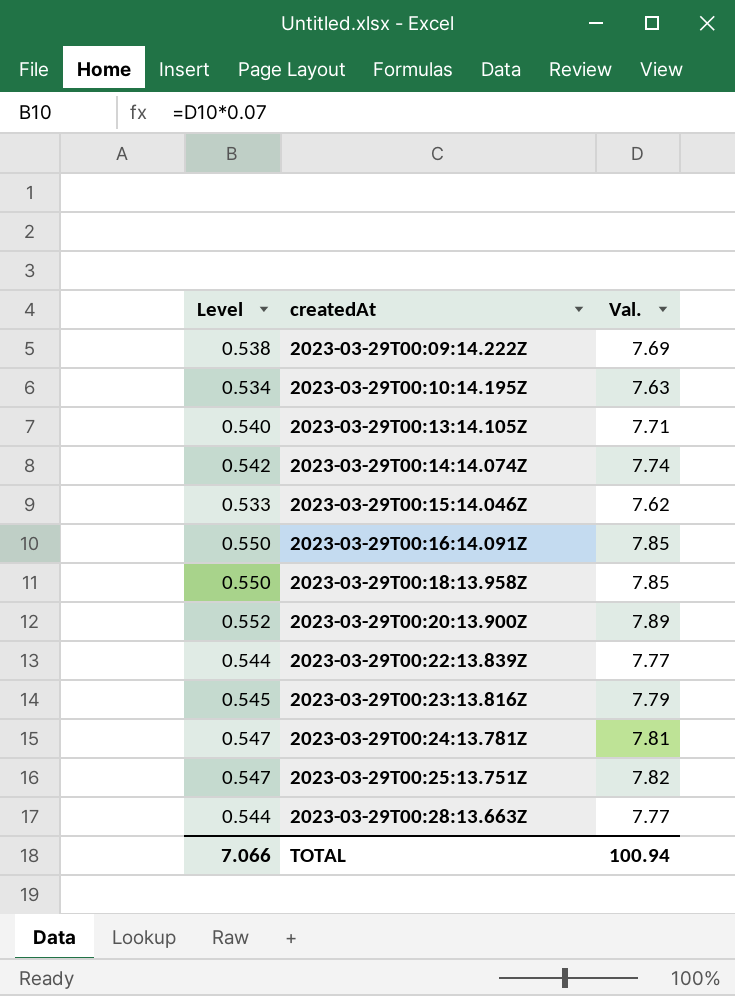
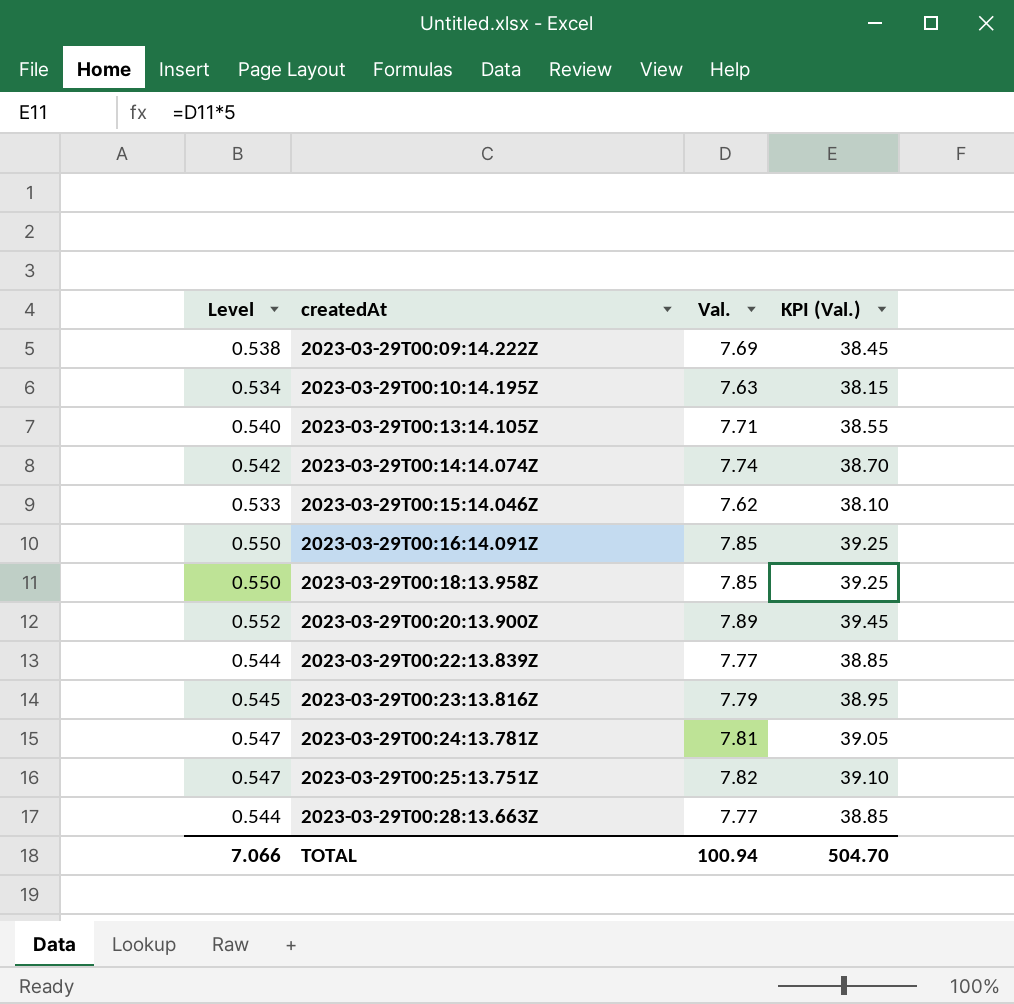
column KPI (Val.) | formula: none -> [Val.] * 5

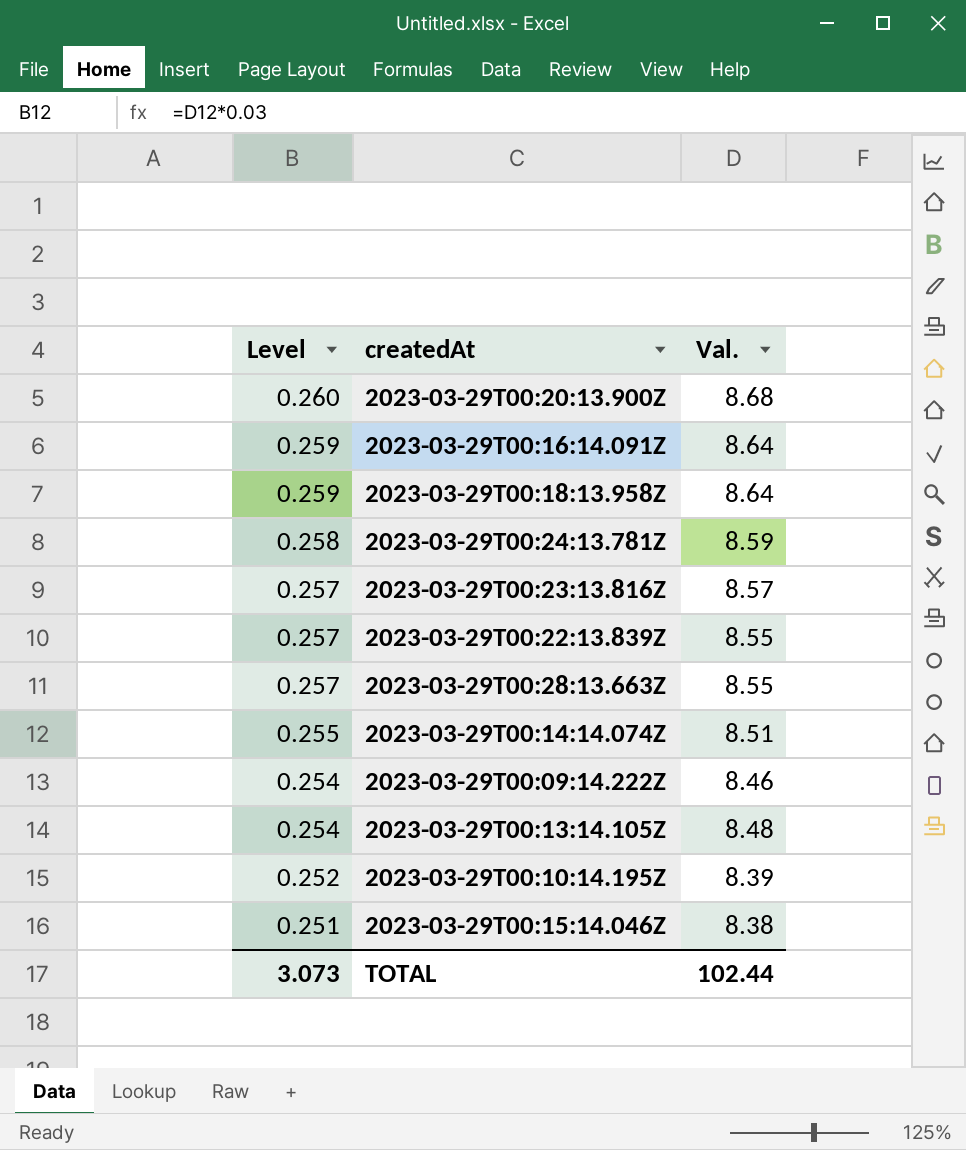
row order: createdAt ascending -> Level descending
column KPI (Val.) | formula: [Val.] * 5 -> none
column Level | formula: [Val.] * 0.07 -> [Val.] * 0.03
row 2023-03-29T00:25:13.751Z: 0.547 | 7.82 | 39.10 -> none
2023-03-29T00:20:13.900Z | Val.: 7.89 -> 8.68
2023-03-29T00:16:14.091Z | Val.: 7.85 -> 8.64
2023-03-29T00:18:13.958Z | Val.: 7.85 -> 8.64
2023-03-29T00:24:13.781Z | Val.: 7.81 -> 8.59
2023-03-29T00:23:13.816Z | Val.: 7.79 -> 8.57
2023-03-29T00:22:13.839Z | Val.: 7.77 -> 8.55
2023-03-29T00:28:13.663Z | Val.: 7.77 -> 8.55
2023-03-29T00:14:14.074Z | Val.: 7.74 -> 8.51
2023-03-29T00:09:14.222Z | Val.: 7.69 -> 8.46
2023-03-29T00:13:14.105Z | Val.: 7.71 -> 8.48
2023-03-29T00:10:14.195Z | Val.: 7.63 -> 8.39
2023-03-29T00:15:14.046Z | Val.: 7.62 -> 8.38
TOTAL | Level: 7.066 -> 3.073
TOTAL | Val.: 100.94 -> 102.44

